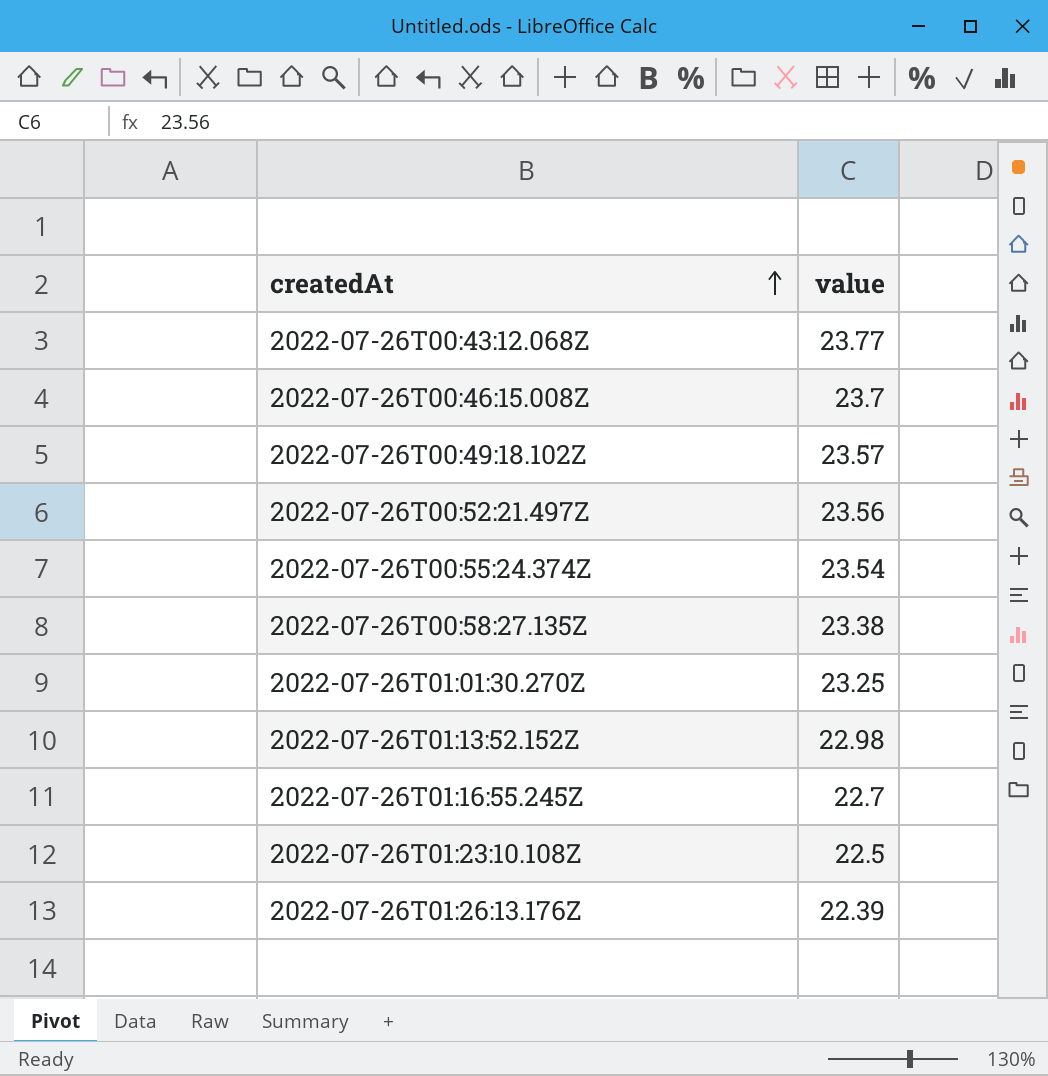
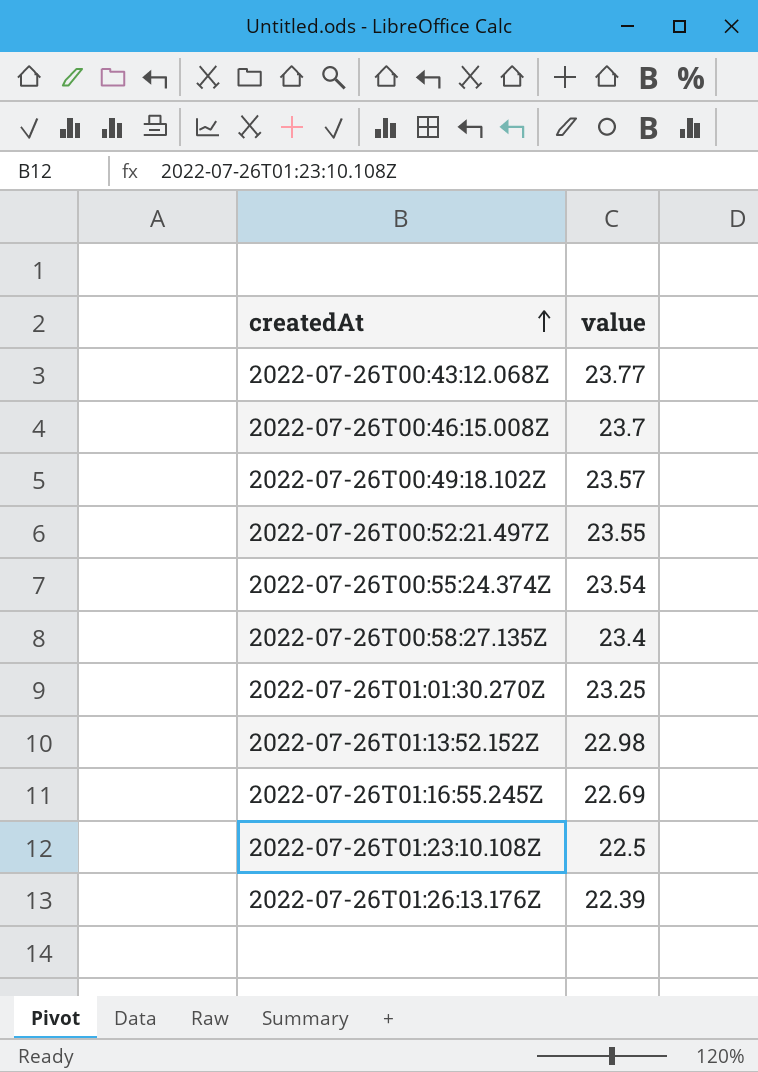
2022-07-26T00:52:21.497Z | value: 23.56 -> 23.55
2022-07-26T00:58:27.135Z | value: 23.38 -> 23.4
2022-07-26T01:16:55.245Z | value: 22.7 -> 22.69

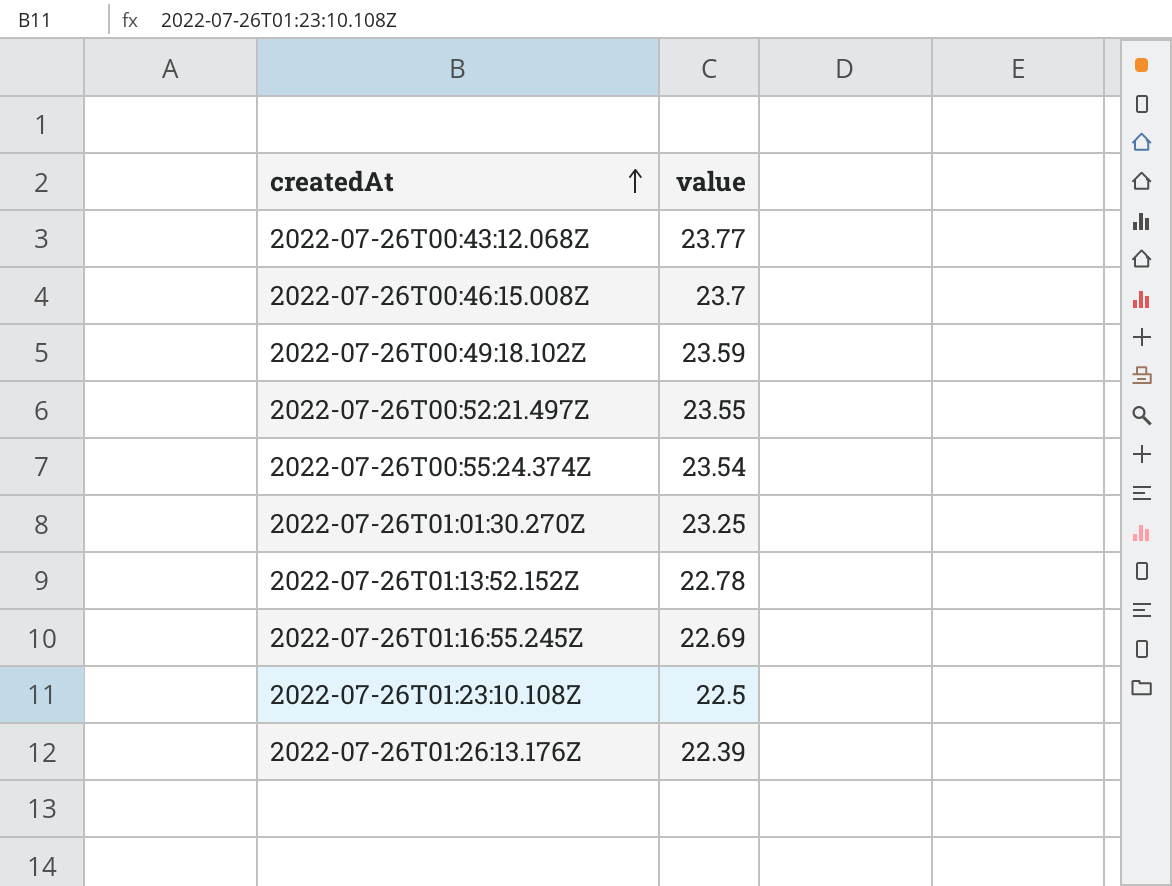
row 2022-07-26T00:58:27.135Z: 23.4 -> none
2022-07-26T00:49:18.102Z | value: 23.57 -> 23.59
2022-07-26T01:13:52.152Z | value: 22.98 -> 22.78

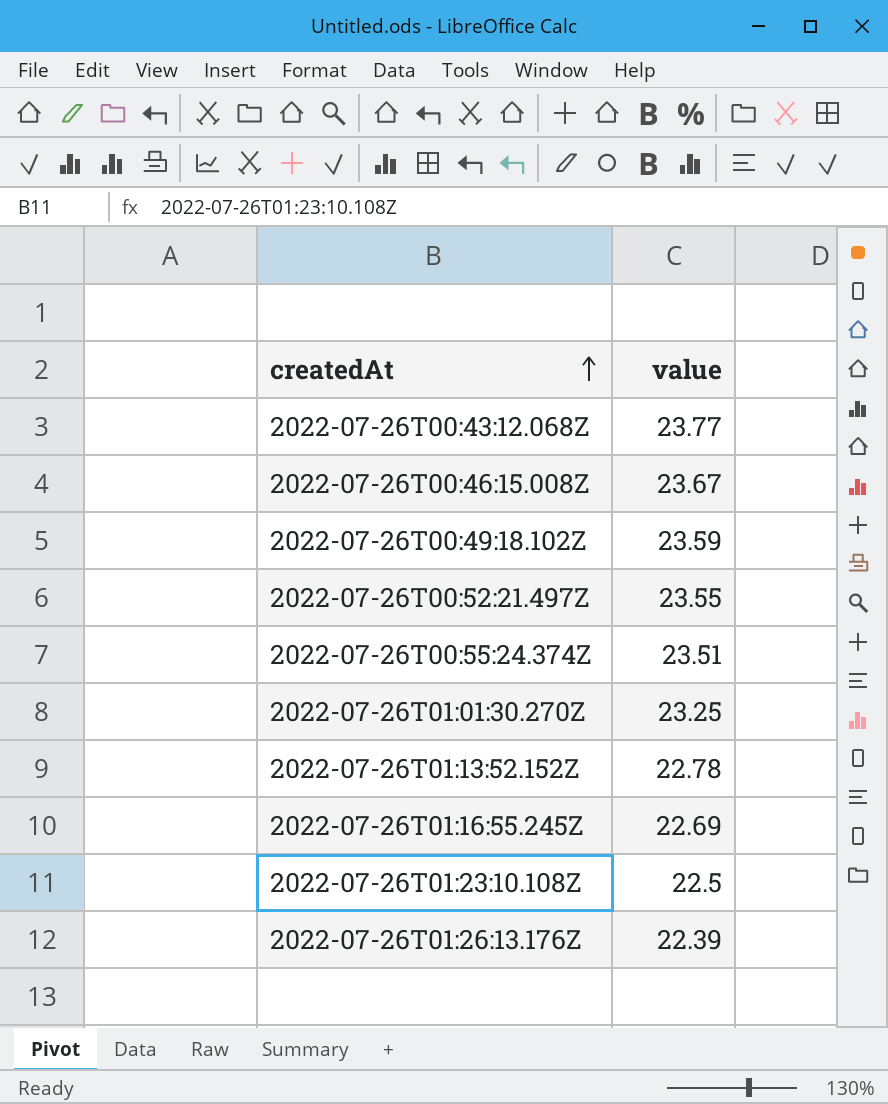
2022-07-26T00:46:15.008Z | value: 23.7 -> 23.67
2022-07-26T00:55:24.374Z | value: 23.54 -> 23.51

